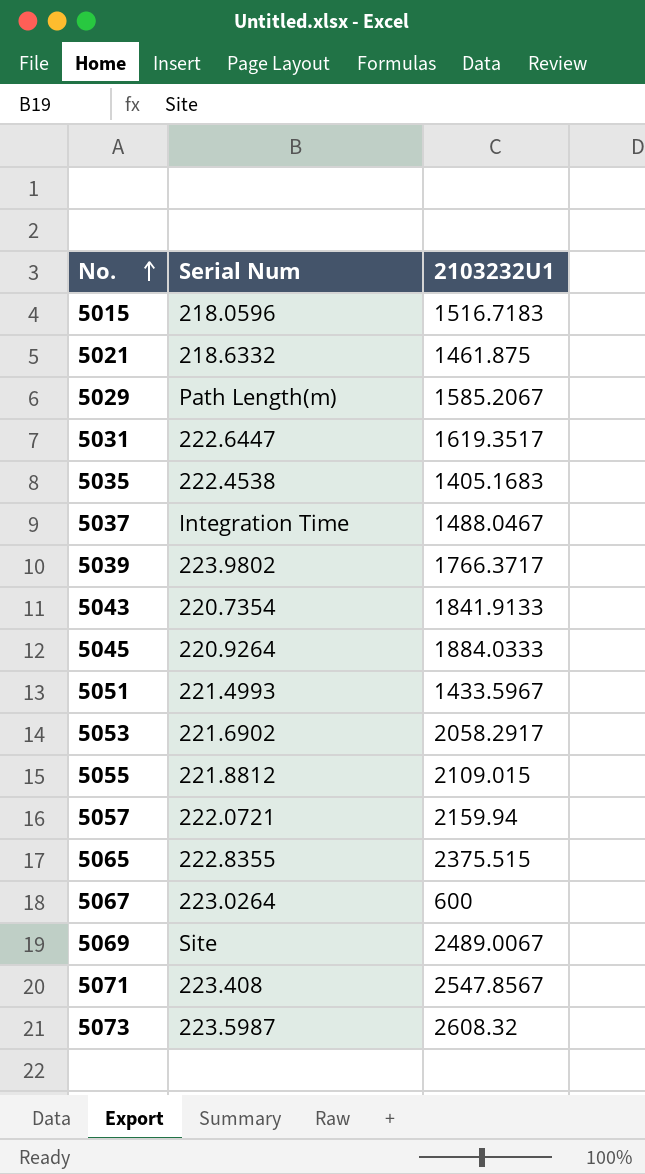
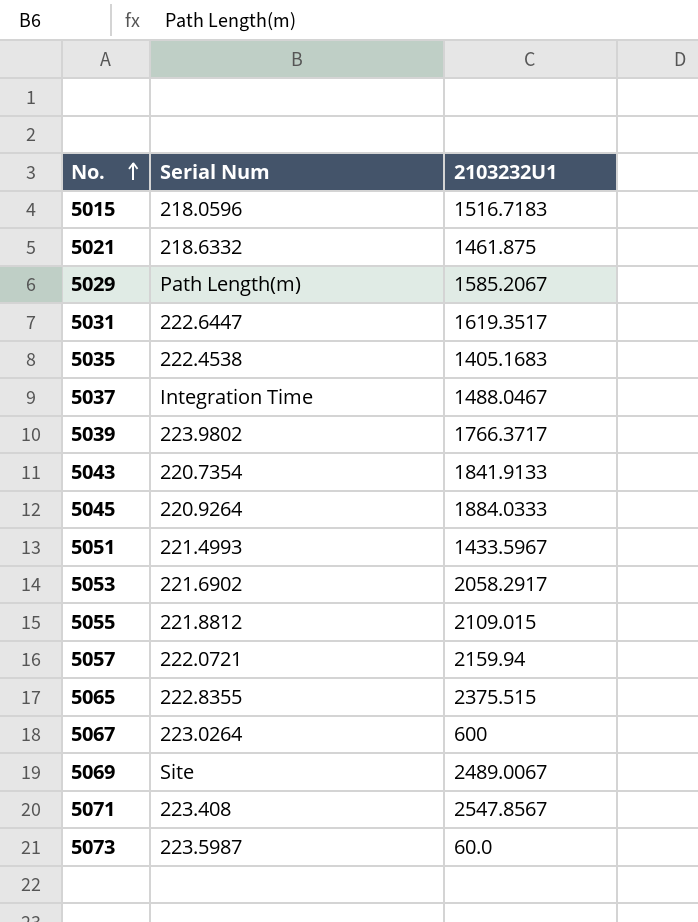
5073 | 2103232U1: 2608.32 -> 60.0

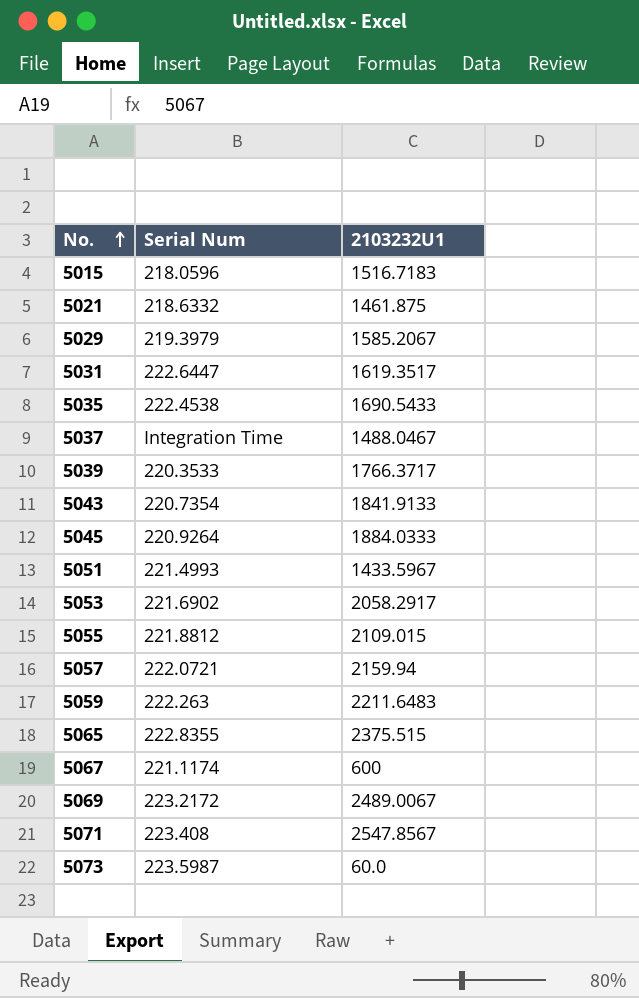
5029 | Serial Num: Path Length(m) -> 219.3979
5035 | 2103232U1: 1405.1683 -> 1690.5433
5039 | Serial Num: 223.9802 -> 220.3533
row 5059: none -> 222.263 | 2211.6483
5067 | Serial Num: 223.0264 -> 221.1174
5069 | Serial Num: Site -> 223.2172

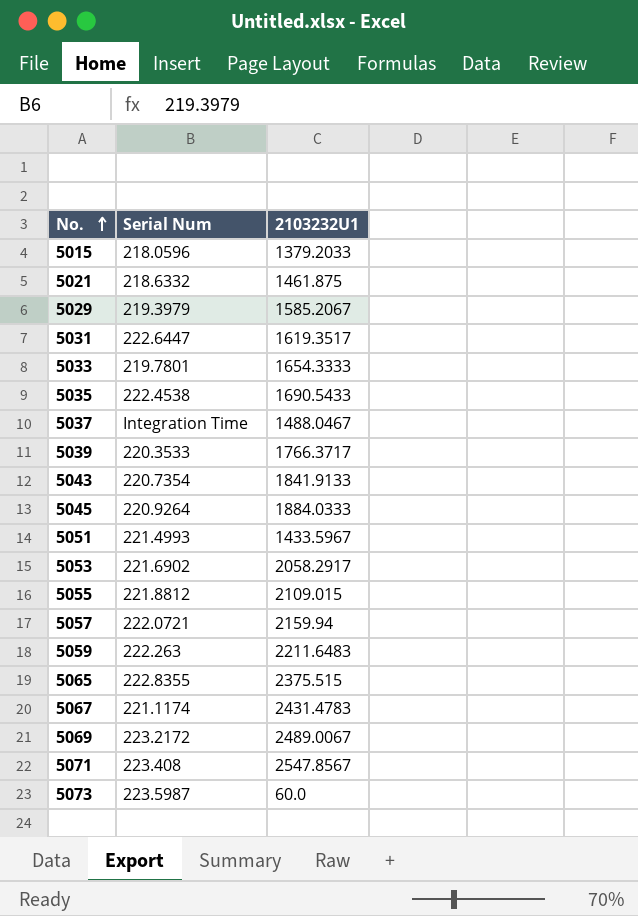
5015 | 2103232U1: 1516.7183 -> 1379.2033
row 5033: none -> 219.7801 | 1654.3333
5067 | 2103232U1: 600 -> 2431.4783

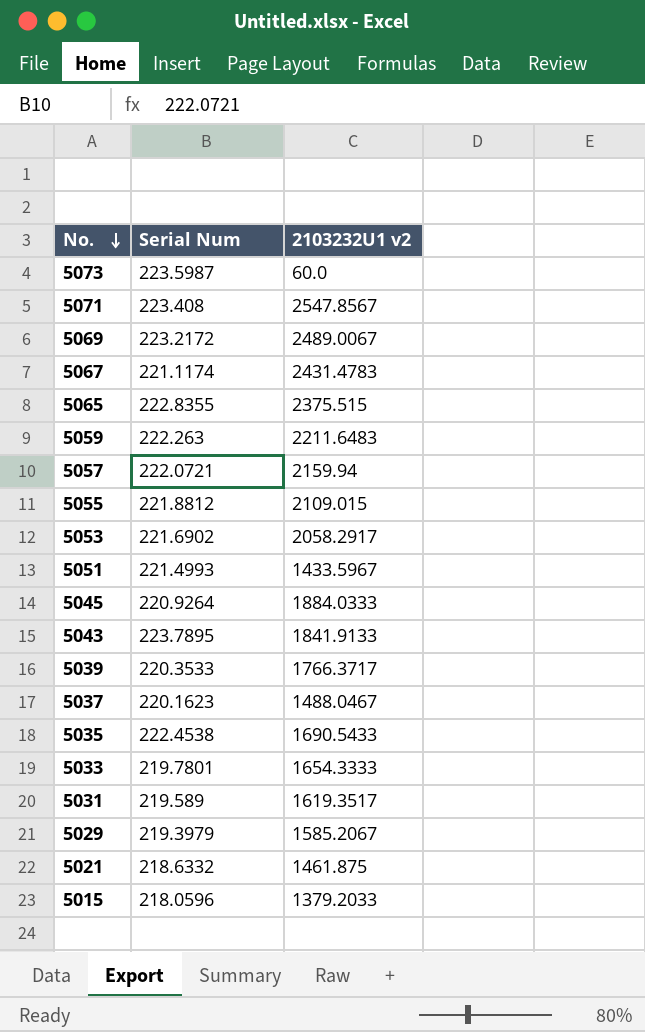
row order: No. ascending -> No. descending
column name: 2103232U1 -> 2103232U1 v2
5043 | Serial Num: 220.7354 -> 223.7895
5037 | Serial Num: Integration Time -> 220.1623
5031 | Serial Num: 222.6447 -> 219.589

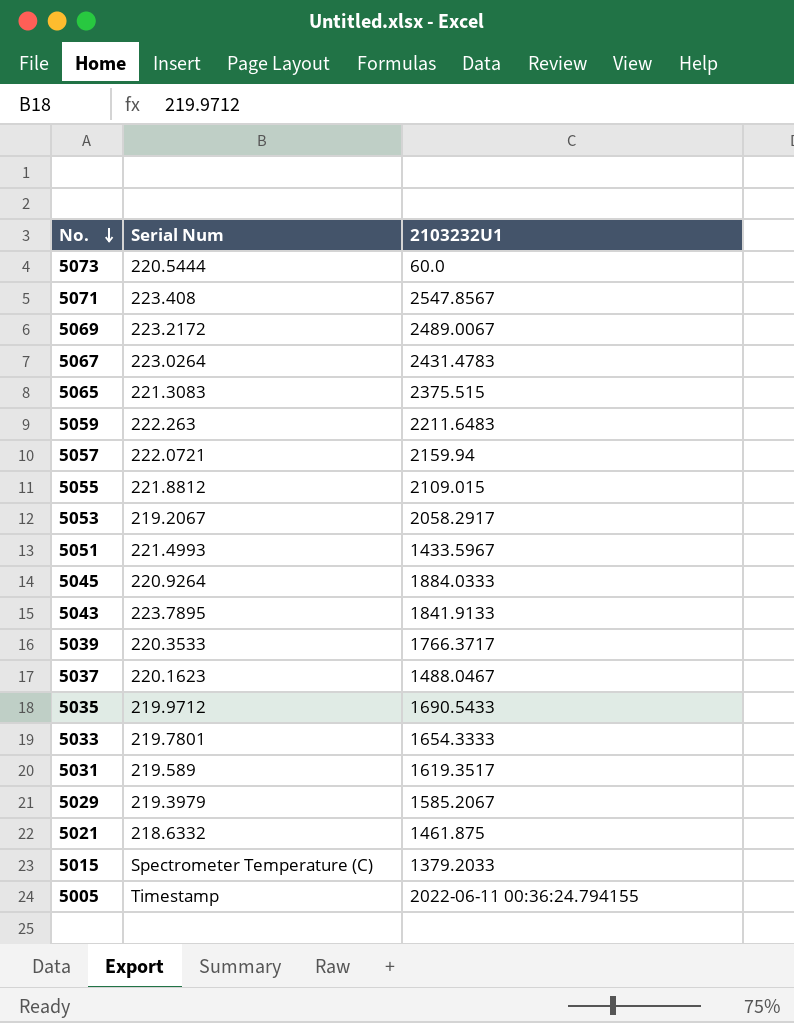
column name: 2103232U1 v2 -> 2103232U1
5073 | Serial Num: 223.5987 -> 220.5444
5067 | Serial Num: 221.1174 -> 223.0264
5065 | Serial Num: 222.8355 -> 221.3083
5053 | Serial Num: 221.6902 -> 219.2067
5035 | Serial Num: 222.4538 -> 219.9712
5015 | Serial Num: 218.0596 -> Spectrometer Temperature (C)
row 5005: none -> Timestamp | 2022-06-11 00:36:24.794155

